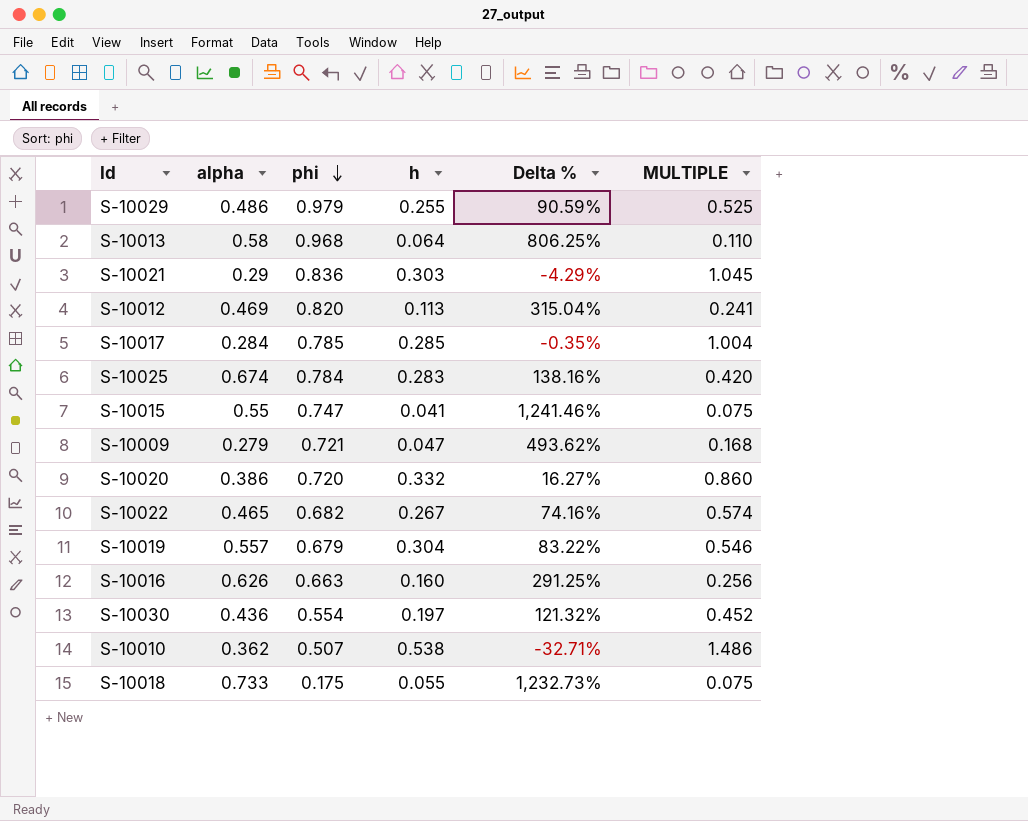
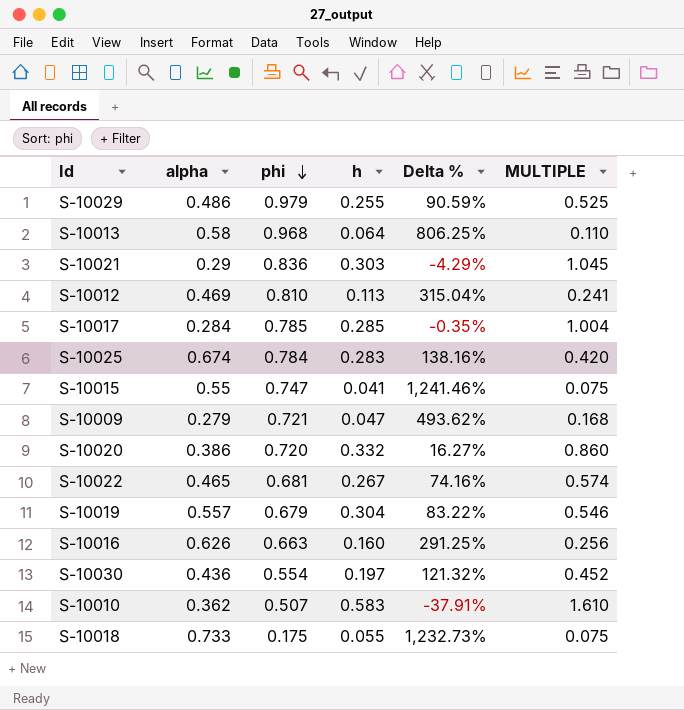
S-10012 | phi: 0.820 -> 0.810
S-10022 | phi: 0.682 -> 0.681
S-10010 | h: 0.538 -> 0.583
S-10010 | Delta %: -32.71% -> -37.91%
S-10010 | MULTIPLE: 1.486 -> 1.610

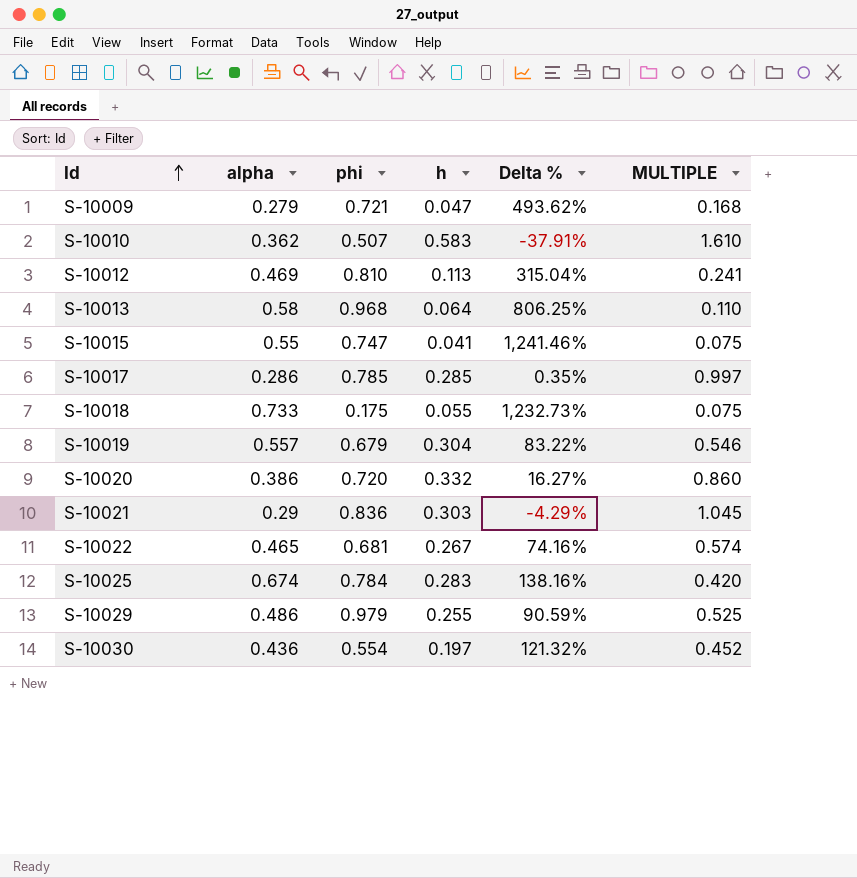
row order: phi descending -> Id ascending
row S-10016: 0.626 | 0.663 | 0.160 | 291.25% | 0.256 -> none
S-10017 | alpha: 0.284 -> 0.286
S-10017 | Delta %: -0.35% -> 0.35%
S-10017 | MULTIPLE: 1.004 -> 0.997

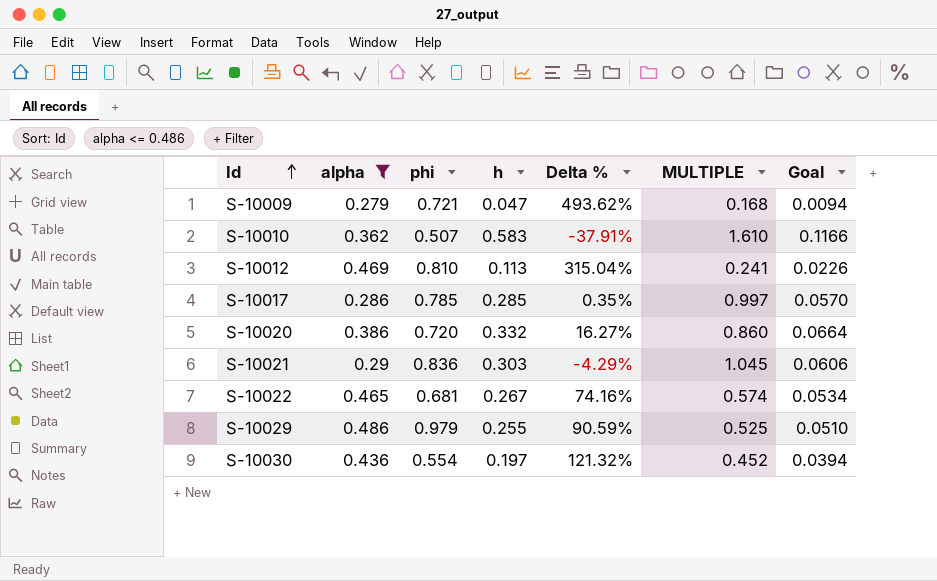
filter: none -> alpha <= 0.486
column Goal | formula: none -> [h] * 0.2

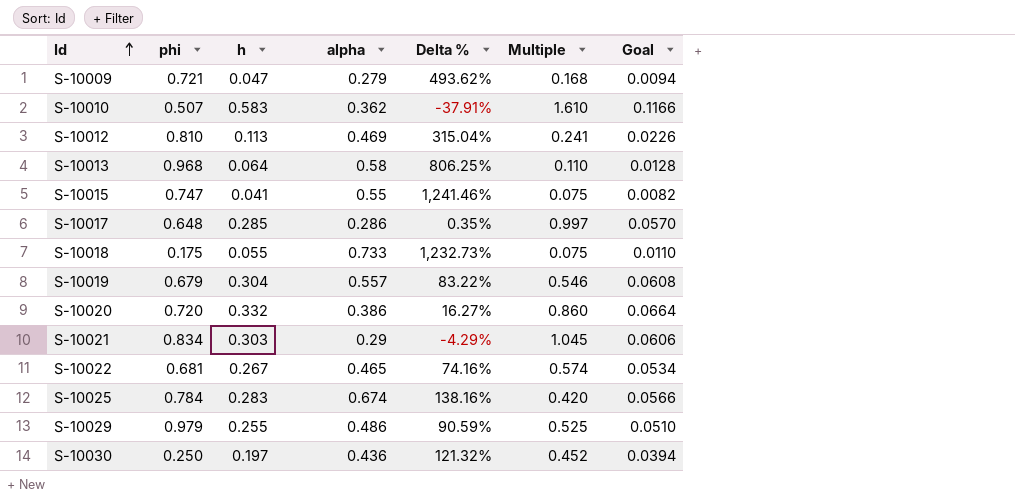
filter: alpha <= 0.486 -> none
column alpha | position: 2 -> 4
column name: MULTIPLE -> Multiple
S-10017 | phi: 0.785 -> 0.648
S-10021 | phi: 0.836 -> 0.834
S-10030 | phi: 0.554 -> 0.250

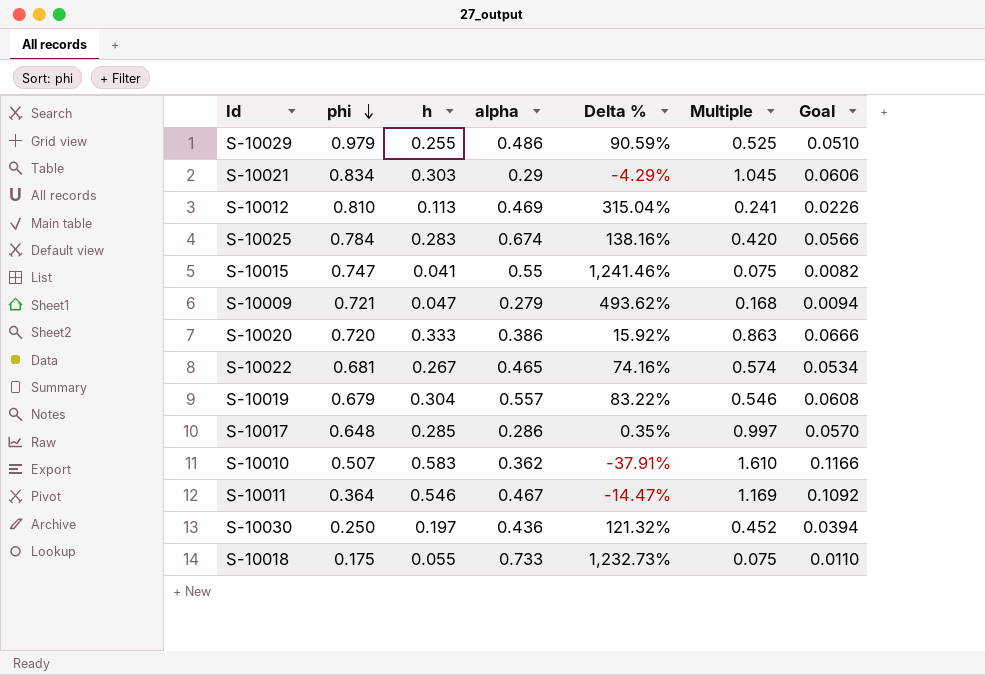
row order: Id ascending -> phi descending
row S-10013: 0.968 | 0.064 | 0.58 | 806.25% | 0.110 | 0.0128 -> none
S-10020 | h: 0.332 -> 0.333
S-10020 | Delta %: 16.27% -> 15.92%
S-10020 | Multiple: 0.860 -> 0.863
S-10020 | Goal: 0.0664 -> 0.0666
row S-10011: none -> 0.364 | 0.546 | 0.467 | -14.47% | 1.169 | 0.1092

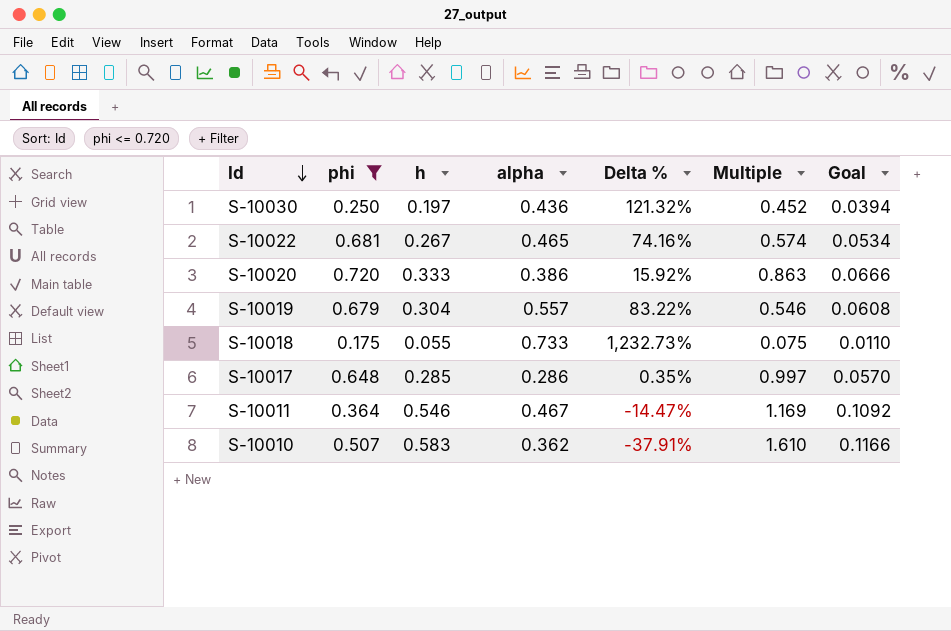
filter: none -> phi <= 0.720
row order: phi descending -> Id descending

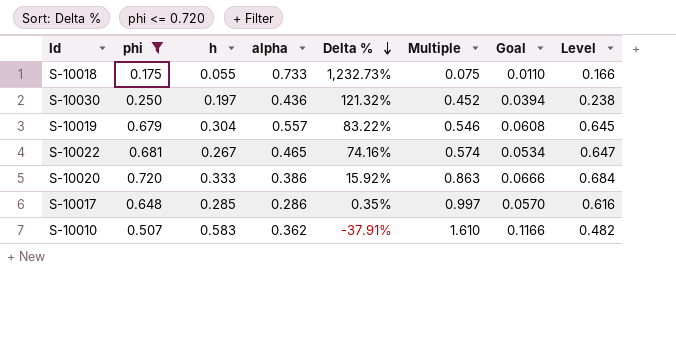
row order: Id descending -> Delta % descending
column Level | formula: none -> [phi] * 0.95
row S-10011: 0.364 | 0.546 | 0.467 | -14.47% | 1.169 | 0.1092 -> none

